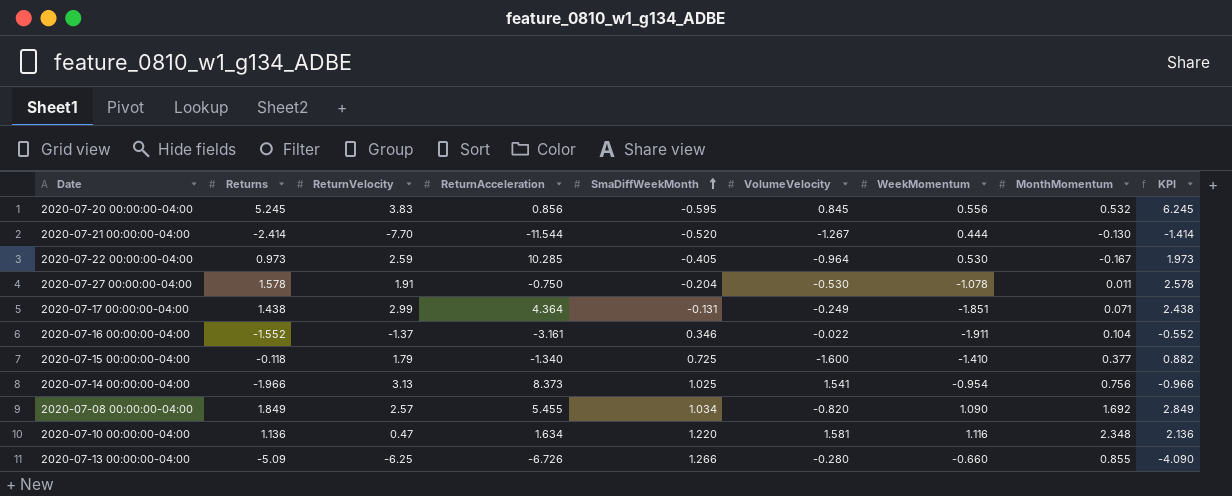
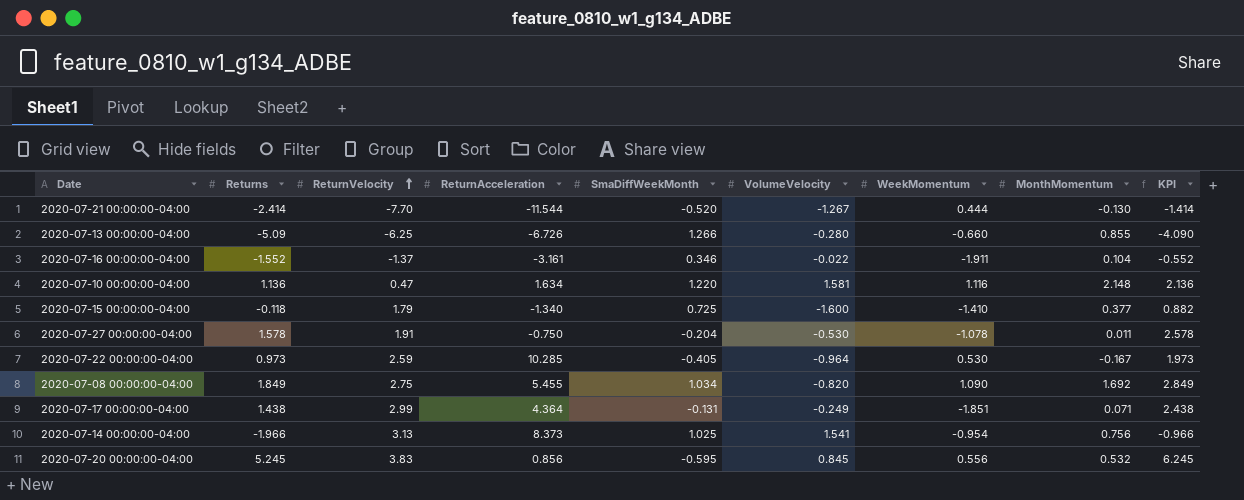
row order: SmaDiffWeekMonth ascending -> ReturnVelocity ascending
2020-07-10 00:00:00-04:00 | MonthMomentum: 2.348 -> 2.148
2020-07-08 00:00:00-04:00 | ReturnVelocity: 2.57 -> 2.75

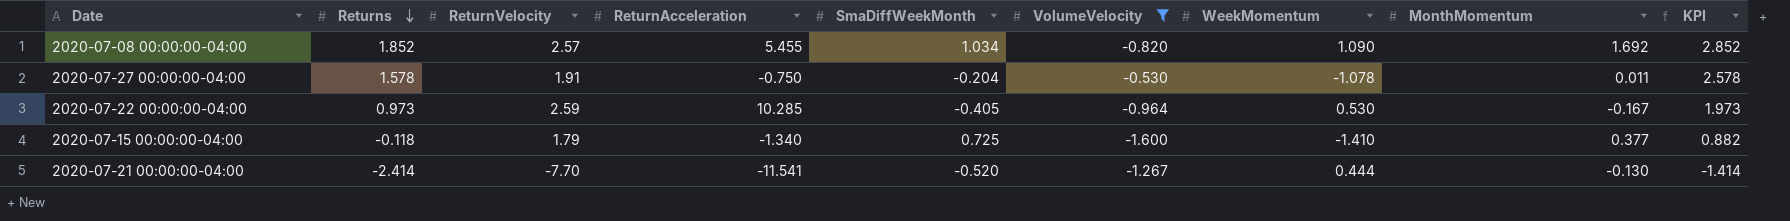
filter: none -> VolumeVelocity <= -0.530
row order: ReturnVelocity ascending -> Returns descending
2020-07-08 00:00:00-04:00 | Returns: 1.849 -> 1.852
2020-07-08 00:00:00-04:00 | ReturnVelocity: 2.75 -> 2.57
2020-07-08 00:00:00-04:00 | KPI: 2.849 -> 2.852
2020-07-21 00:00:00-04:00 | ReturnAcceleration: -11.544 -> -11.541

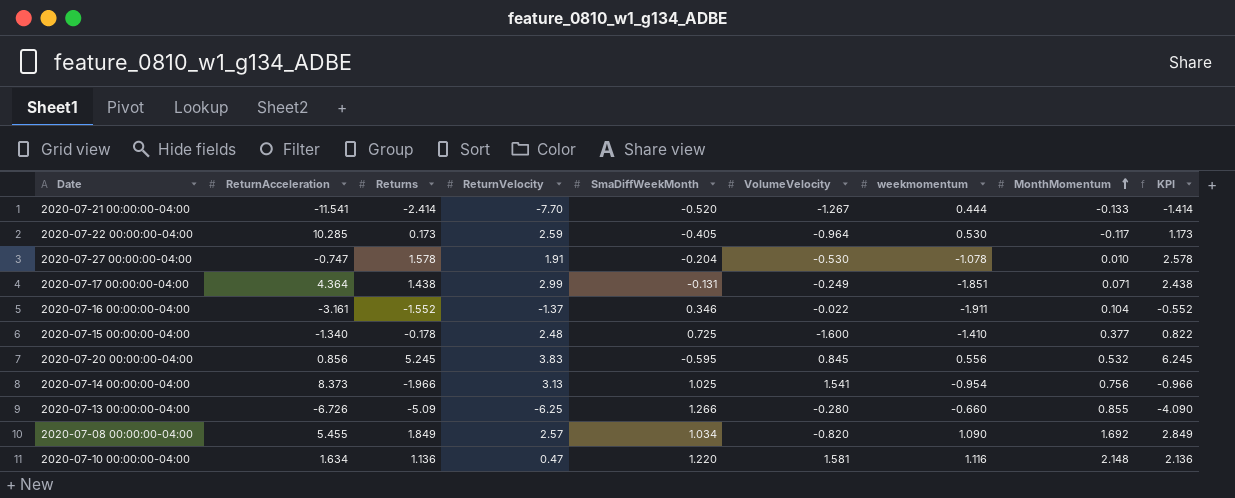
filter: VolumeVelocity <= -0.530 -> none
row order: Returns descending -> MonthMomentum ascending
column ReturnAcceleration | position: 4 -> 2
column name: WeekMomentum -> weekmomentum
2020-07-21 00:00:00-04:00 | MonthMomentum: -0.130 -> -0.133
2020-07-22 00:00:00-04:00 | Returns: 0.973 -> 0.173
2020-07-22 00:00:00-04:00 | MonthMomentum: -0.167 -> -0.117
2020-07-22 00:00:00-04:00 | KPI: 1.973 -> 1.173
2020-07-27 00:00:00-04:00 | ReturnAcceleration: -0.750 -> -0.747
2020-07-27 00:00:00-04:00 | MonthMomentum: 0.011 -> 0.010
2020-07-15 00:00:00-04:00 | Returns: -0.118 -> -0.178
2020-07-15 00:00:00-04:00 | ReturnVelocity: 1.79 -> 2.48
2020-07-15 00:00:00-04:00 | KPI: 0.882 -> 0.822
2020-07-08 00:00:00-04:00 | Returns: 1.852 -> 1.849
2020-07-08 00:00:00-04:00 | KPI: 2.852 -> 2.849

